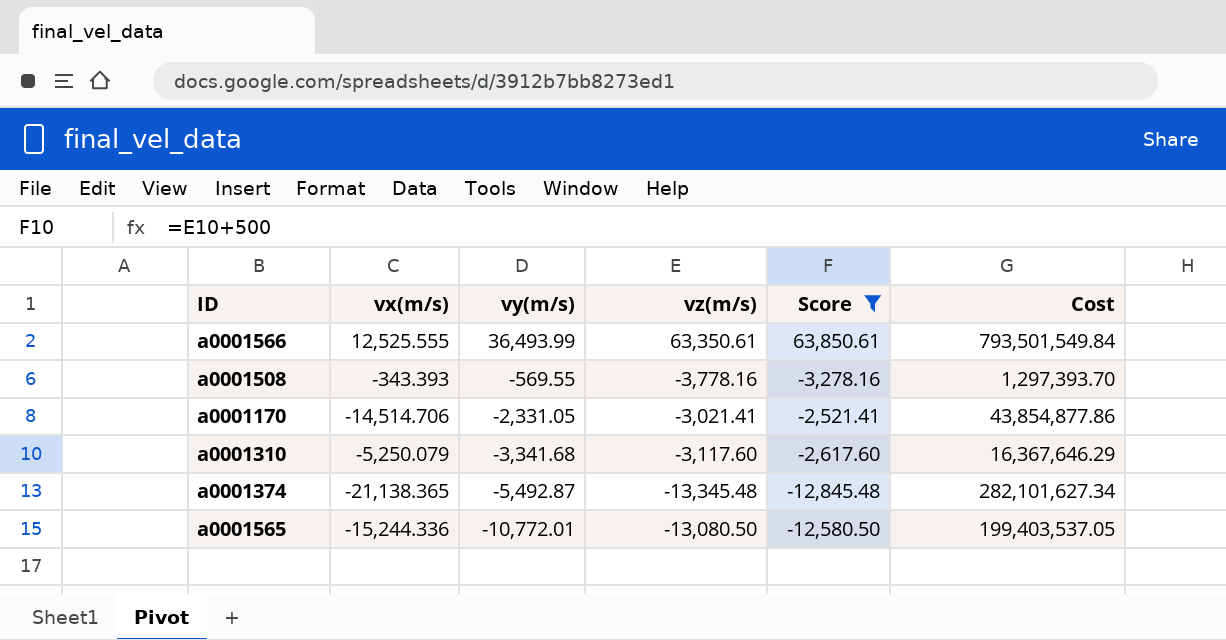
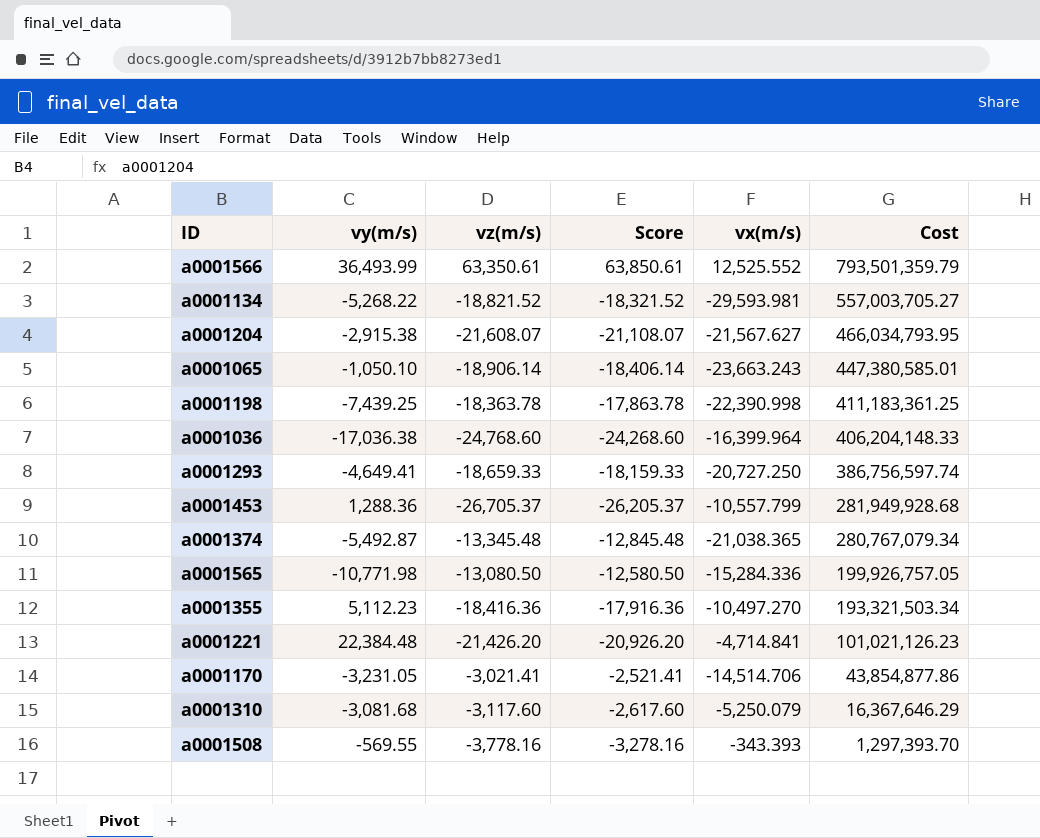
filter: Score >= -12,845.48 -> none
row order: vy(m/s) descending -> Cost descending
column vx(m/s) | position: 2 -> 5
a0001566 | vx(m/s): 12,525.555 -> 12,525.552
a0001566 | Cost: 793,501,549.84 -> 793,501,359.79
a0001374 | vx(m/s): -21,138.365 -> -21,038.365
a0001374 | Cost: 282,101,627.34 -> 280,767,079.34
a0001565 | vy(m/s): -10,772.01 -> -10,771.98
a0001565 | vx(m/s): -15,244.336 -> -15,284.336
a0001565 | Cost: 199,403,537.05 -> 199,926,757.05
a0001170 | vy(m/s): -2,331.05 -> -3,231.05
a0001310 | vy(m/s): -3,341.68 -> -3,081.68

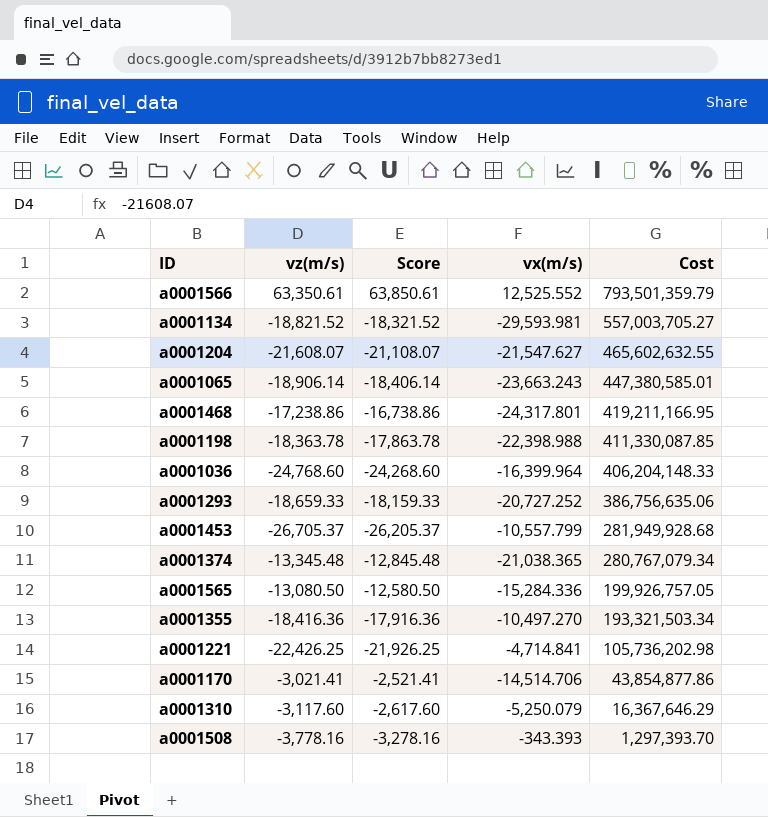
column vy(m/s) | position: 2 -> none
a0001204 | vx(m/s): -21,567.627 -> -21,547.627
a0001204 | Cost: 466,034,793.95 -> 465,602,632.55
row a0001468: none -> -17,238.86 | -16,738.86 | -24,317.801 | 419,211,166.95
a0001198 | vx(m/s): -22,390.998 -> -22,398.988
a0001198 | Cost: 411,183,361.25 -> 411,330,087.85
a0001293 | vx(m/s): -20,727.250 -> -20,727.252
a0001293 | Cost: 386,756,597.74 -> 386,756,635.06
a0001221 | vz(m/s): -21,426.20 -> -22,426.25
a0001221 | Score: -20,926.20 -> -21,926.25
a0001221 | Cost: 101,021,126.23 -> 105,736,202.98

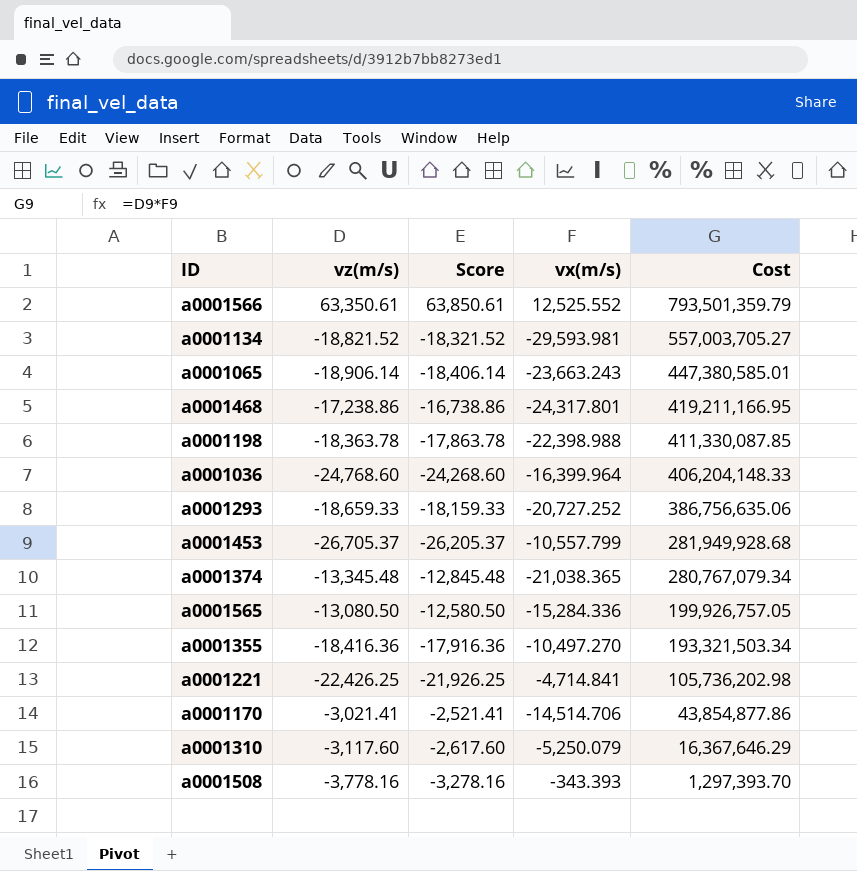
row a0001204: -21,608.07 | -21,108.07 | -21,547.627 | 465,602,632.55 -> none

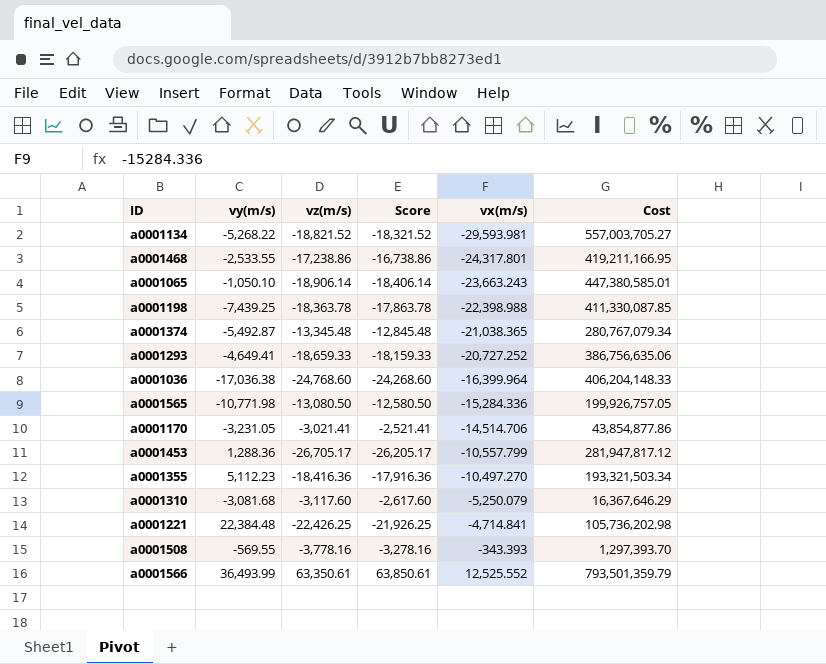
row order: Cost descending -> vx(m/s) ascending
column vy(m/s) | position: none -> 2
a0001453 | vz(m/s): -26,705.37 -> -26,705.17
a0001453 | Score: -26,205.37 -> -26,205.17
a0001453 | Cost: 281,949,928.68 -> 281,947,817.12

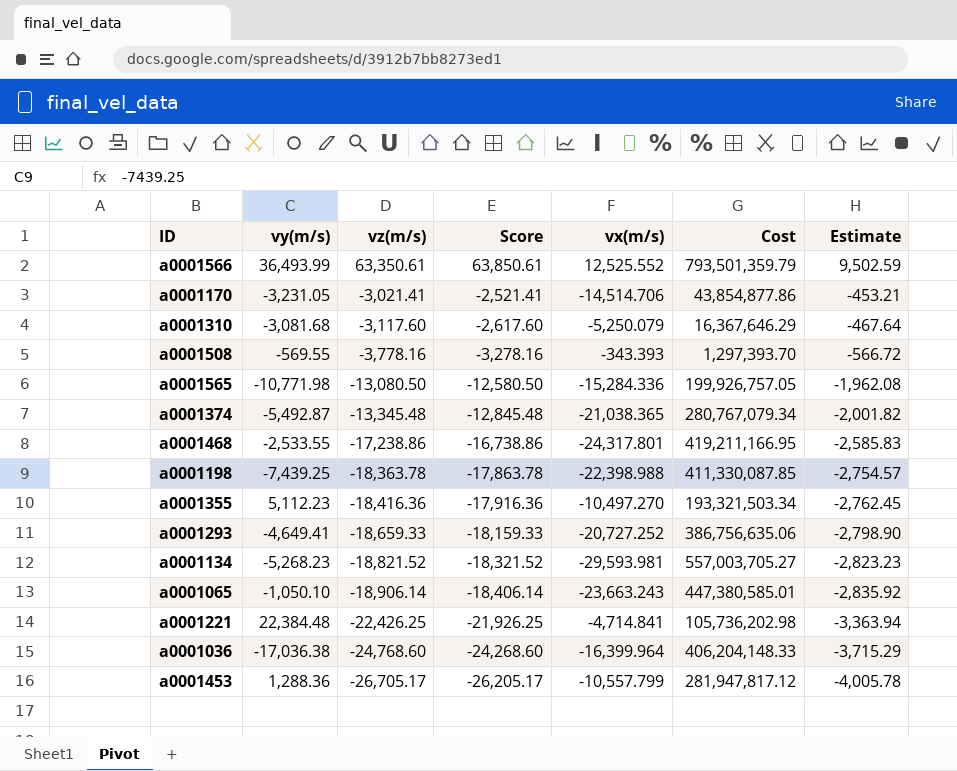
row order: vx(m/s) ascending -> vz(m/s) descending
column Estimate | formula: none -> [vz(m/s)] * 0.15
a0001134 | vy(m/s): -5,268.22 -> -5,268.23

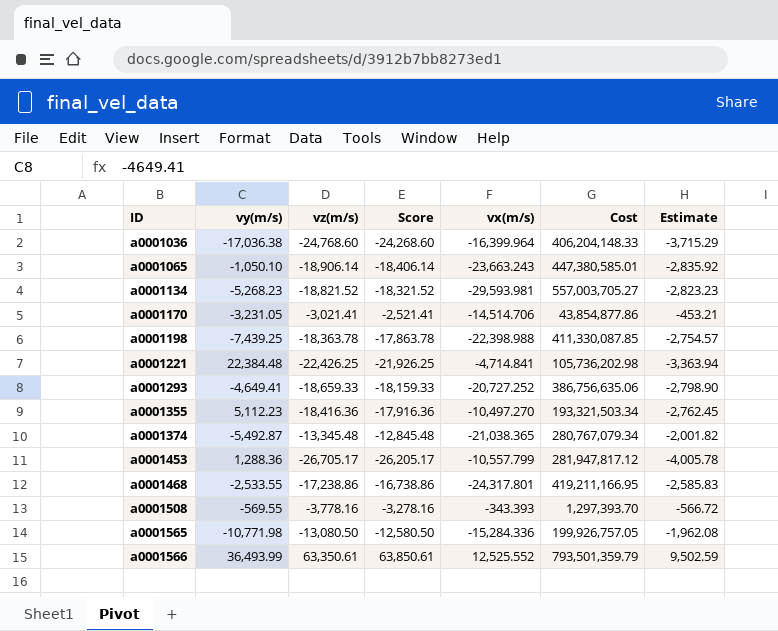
row order: vz(m/s) descending -> ID ascending
row a0001310: -3,081.68 | -3,117.60 | -2,617.60 | -5,250.079 | 16,367,646.29 | -467.64 -> none

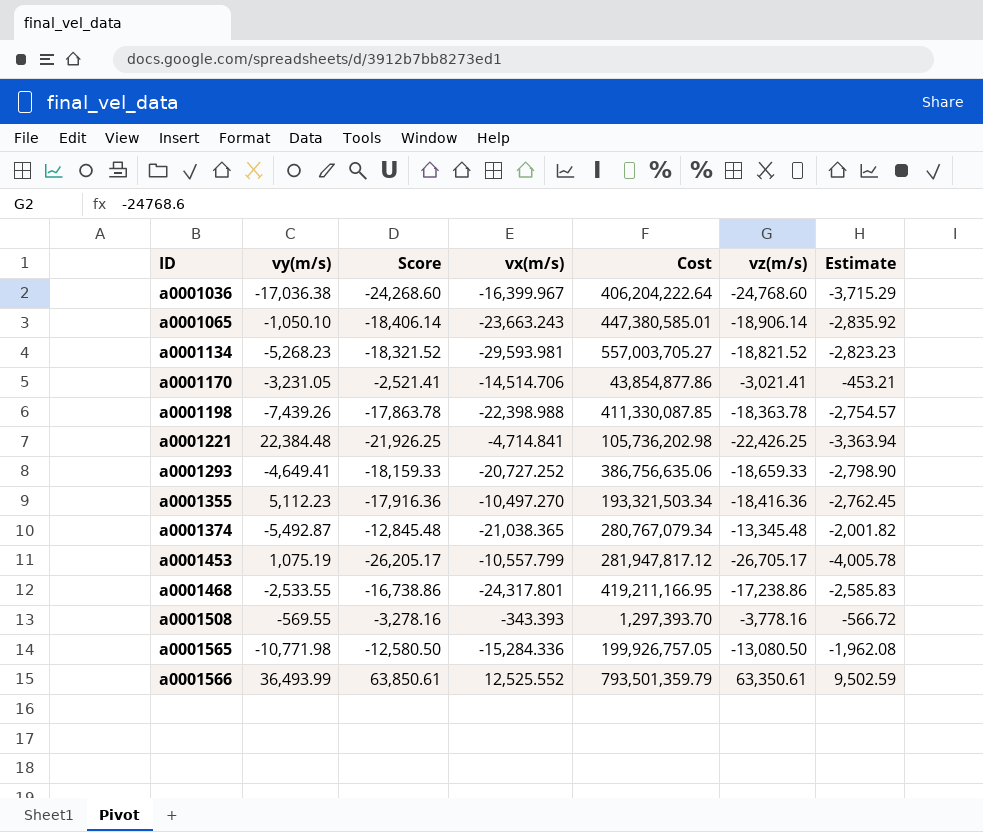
column vz(m/s) | position: 3 -> 6
a0001036 | vx(m/s): -16,399.964 -> -16,399.967
a0001036 | Cost: 406,204,148.33 -> 406,204,222.64
a0001198 | vy(m/s): -7,439.25 -> -7,439.26
a0001453 | vy(m/s): 1,288.36 -> 1,075.19

